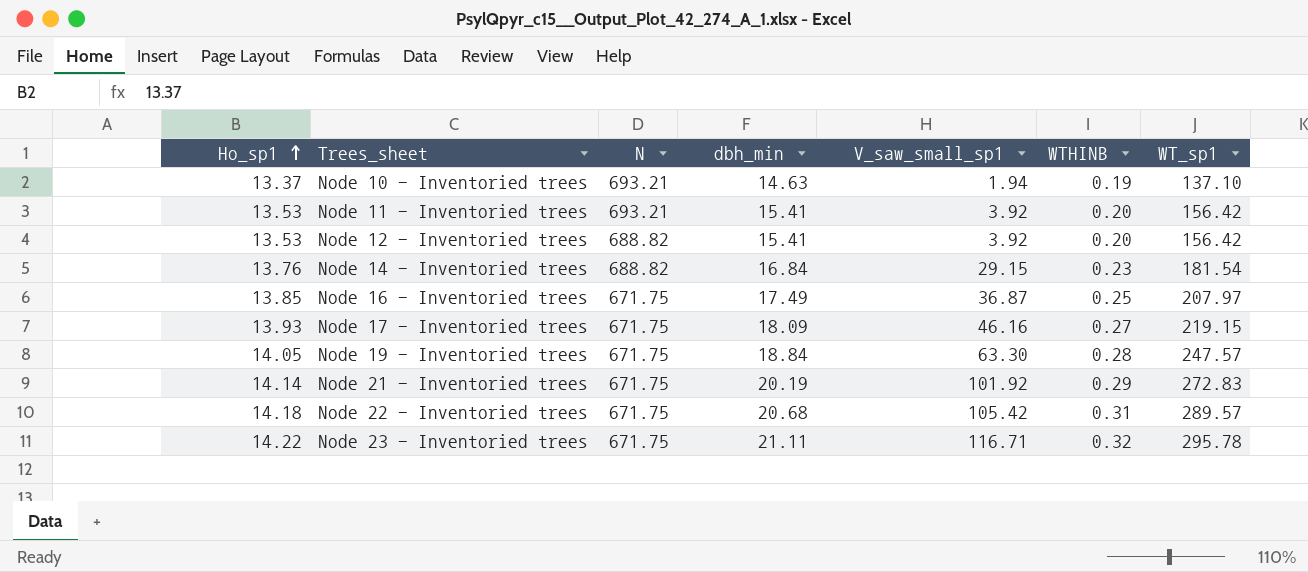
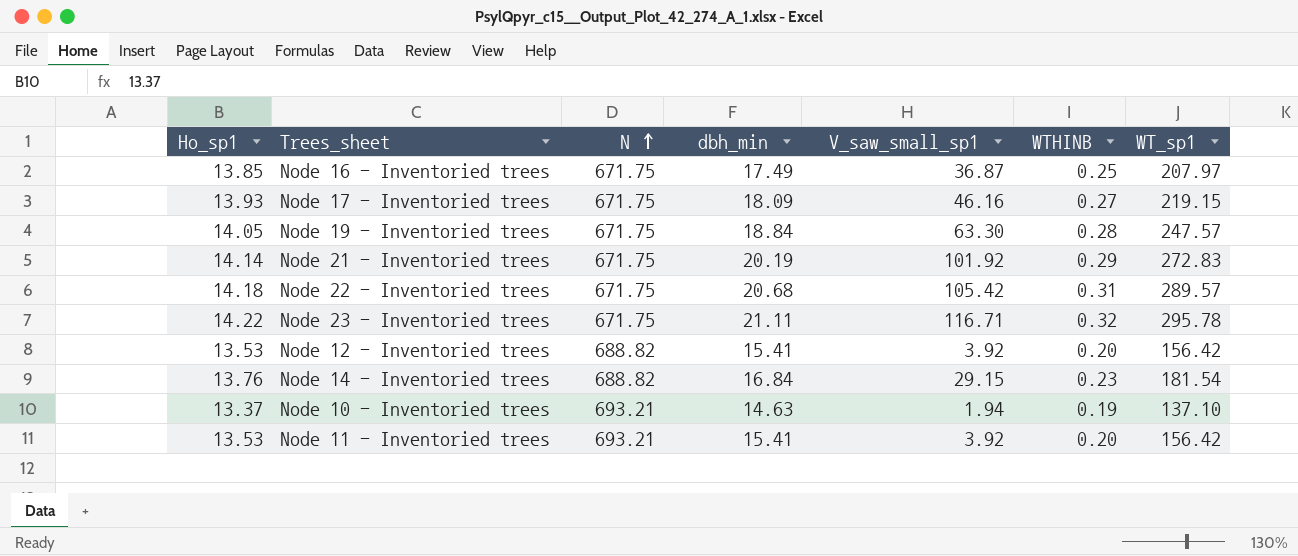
row order: Ho_sp1 ascending -> N ascending

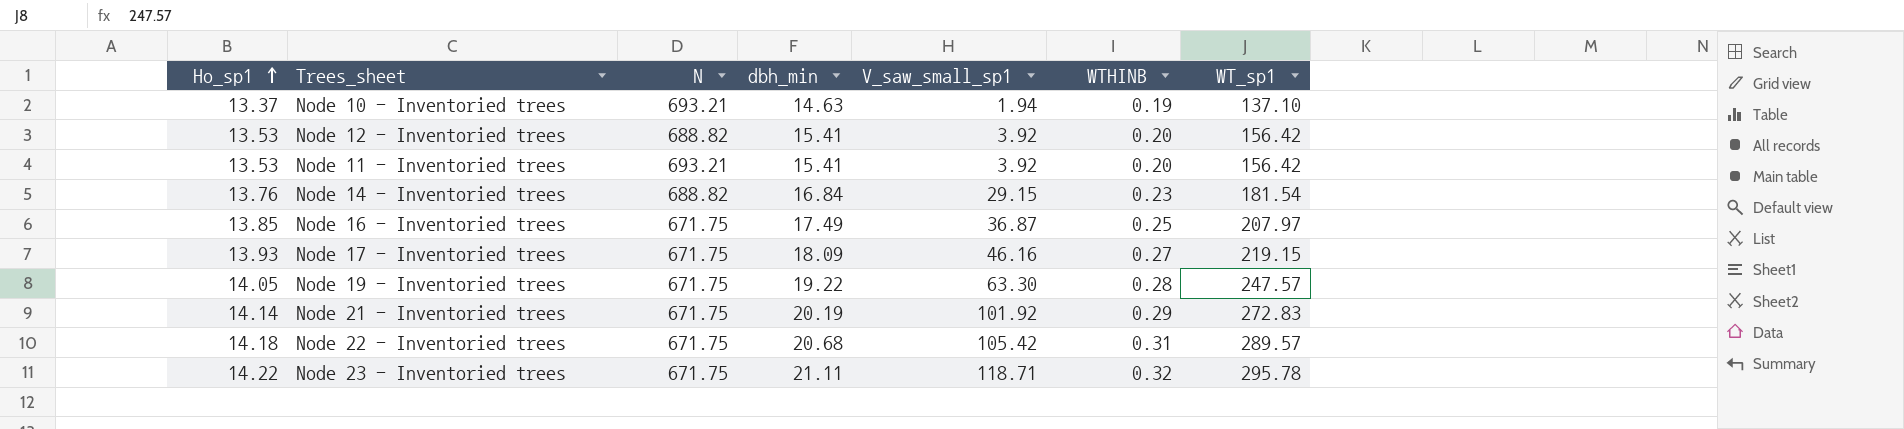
row order: N ascending -> Ho_sp1 ascending
Node 19 - Inventoried trees | dbh_min: 18.84 -> 19.22
Node 23 - Inventoried trees | V_saw_small_sp1: 116.71 -> 118.71

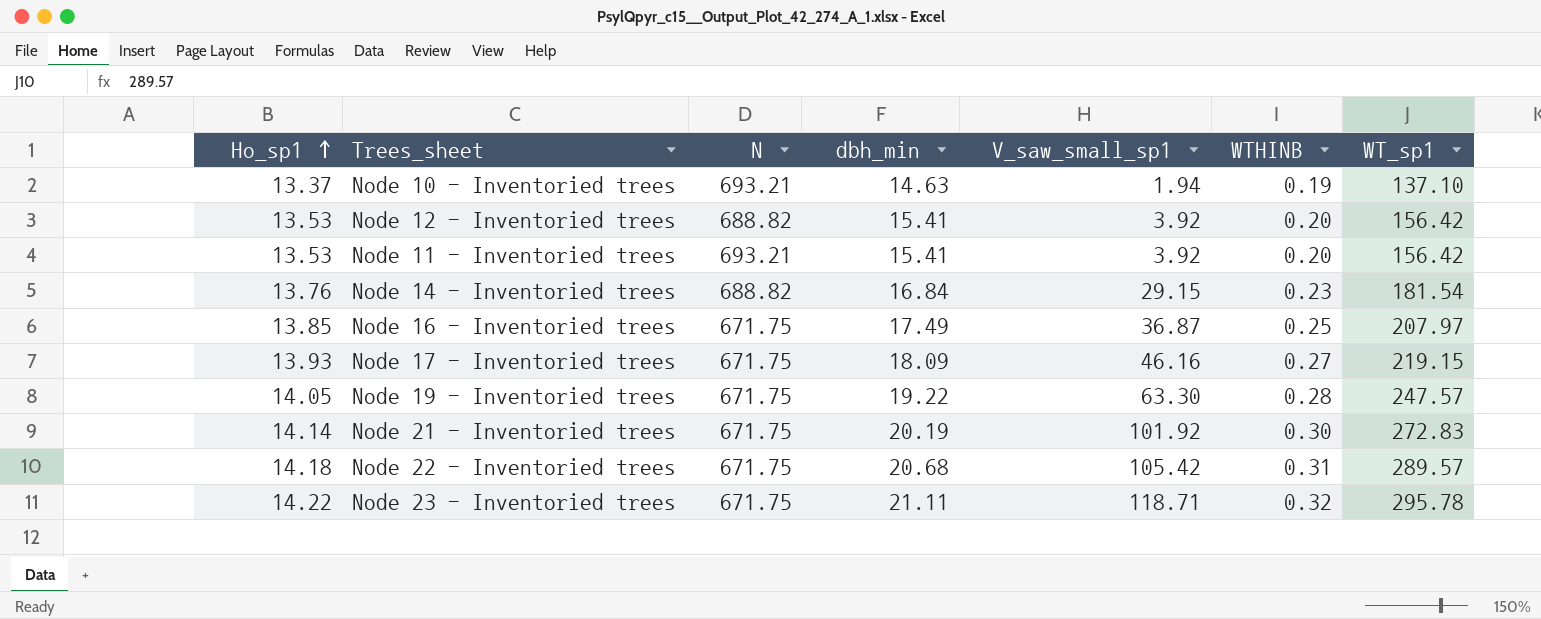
Node 21 - Inventoried trees | WTHINB: 0.29 -> 0.30

